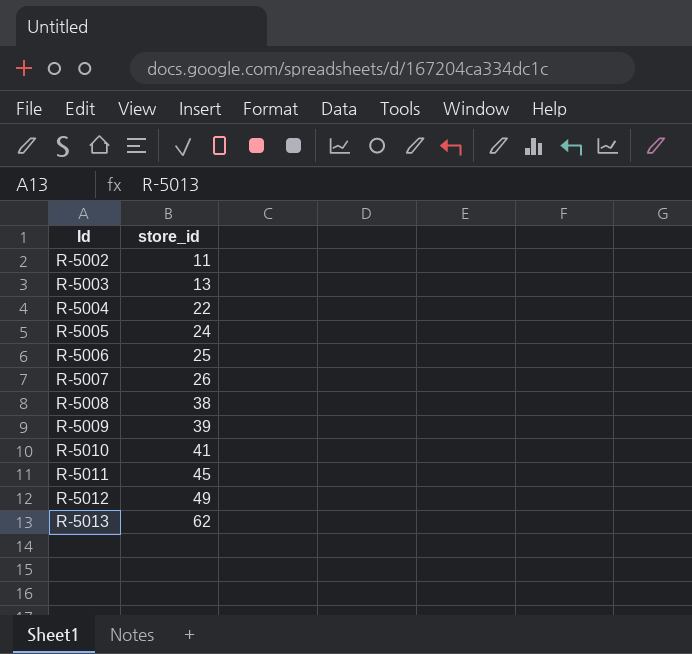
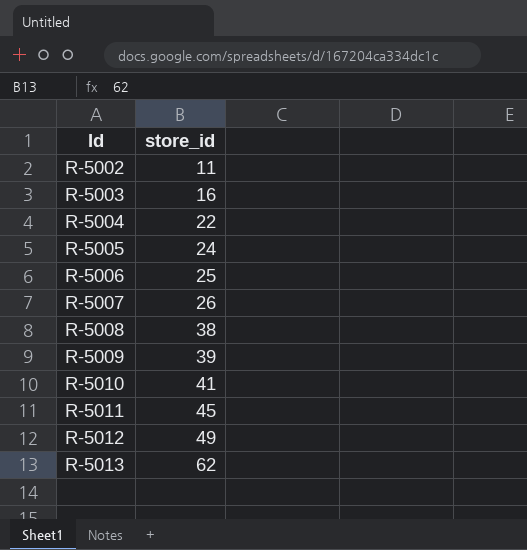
R-5003 | store_id: 13 -> 16

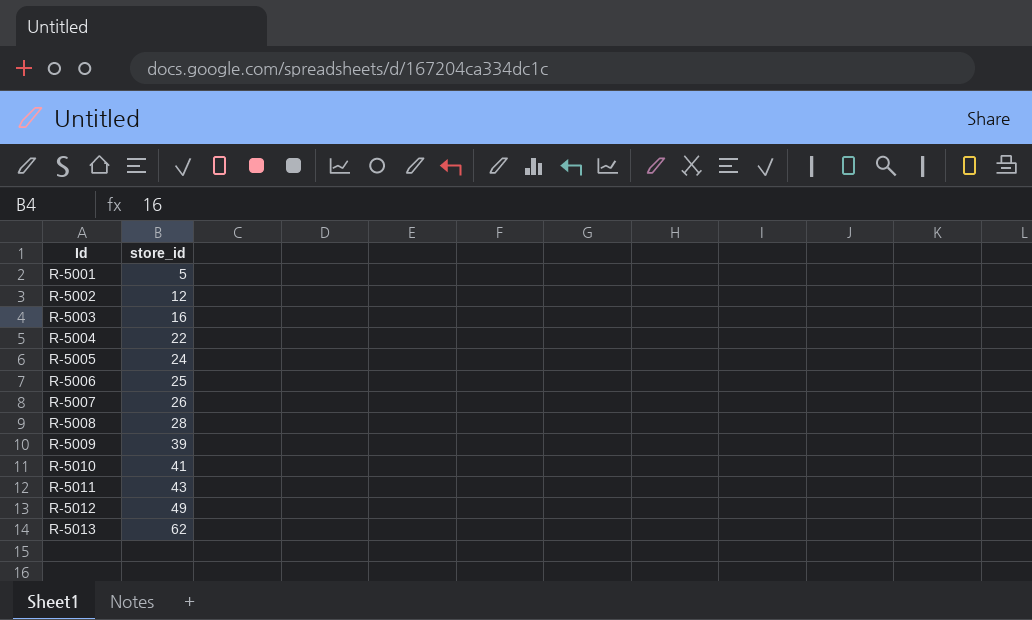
row R-5001: none -> 5
R-5002 | store_id: 11 -> 12
R-5008 | store_id: 38 -> 28
R-5011 | store_id: 45 -> 43

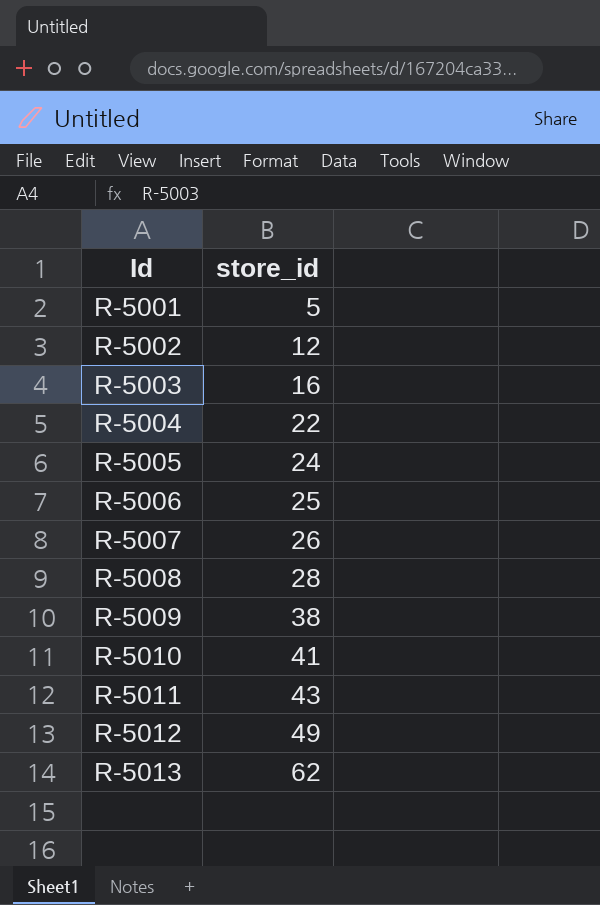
R-5009 | store_id: 39 -> 38

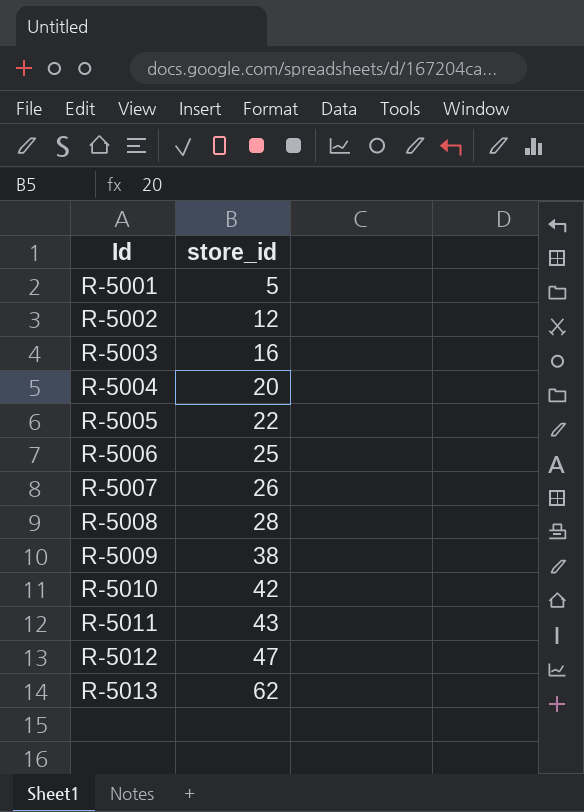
R-5004 | store_id: 22 -> 20
R-5005 | store_id: 24 -> 22
R-5010 | store_id: 41 -> 42
R-5012 | store_id: 49 -> 47

